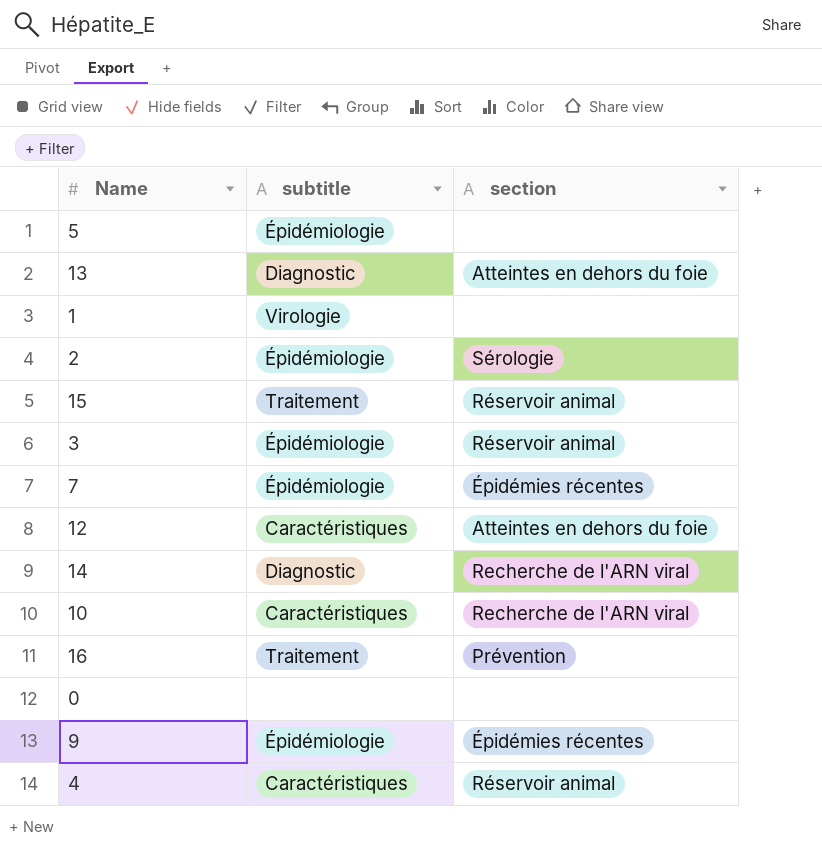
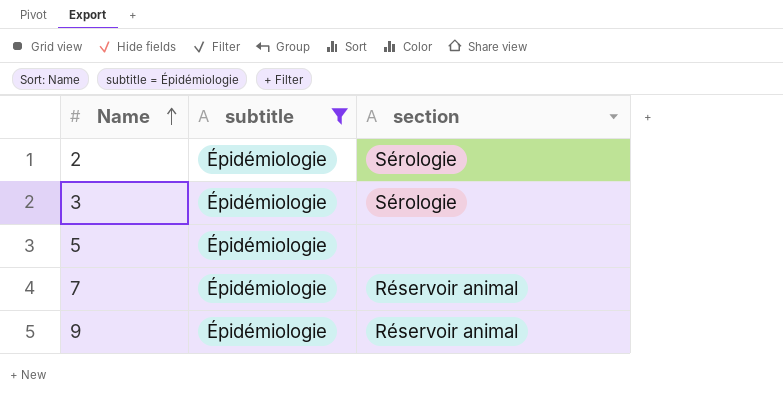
filter: none -> subtitle = Épidémiologie
row order: none -> Name ascending
3 | section: Réservoir animal -> Sérologie
7 | section: Épidémies récentes -> Réservoir animal
9 | section: Épidémies récentes -> Réservoir animal

